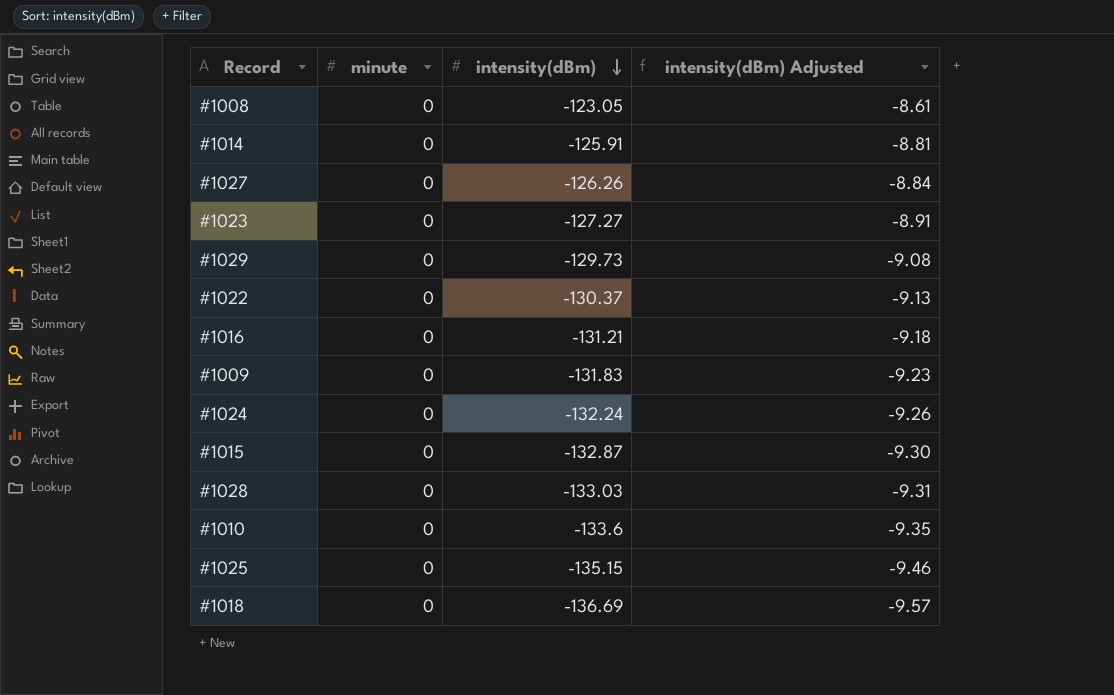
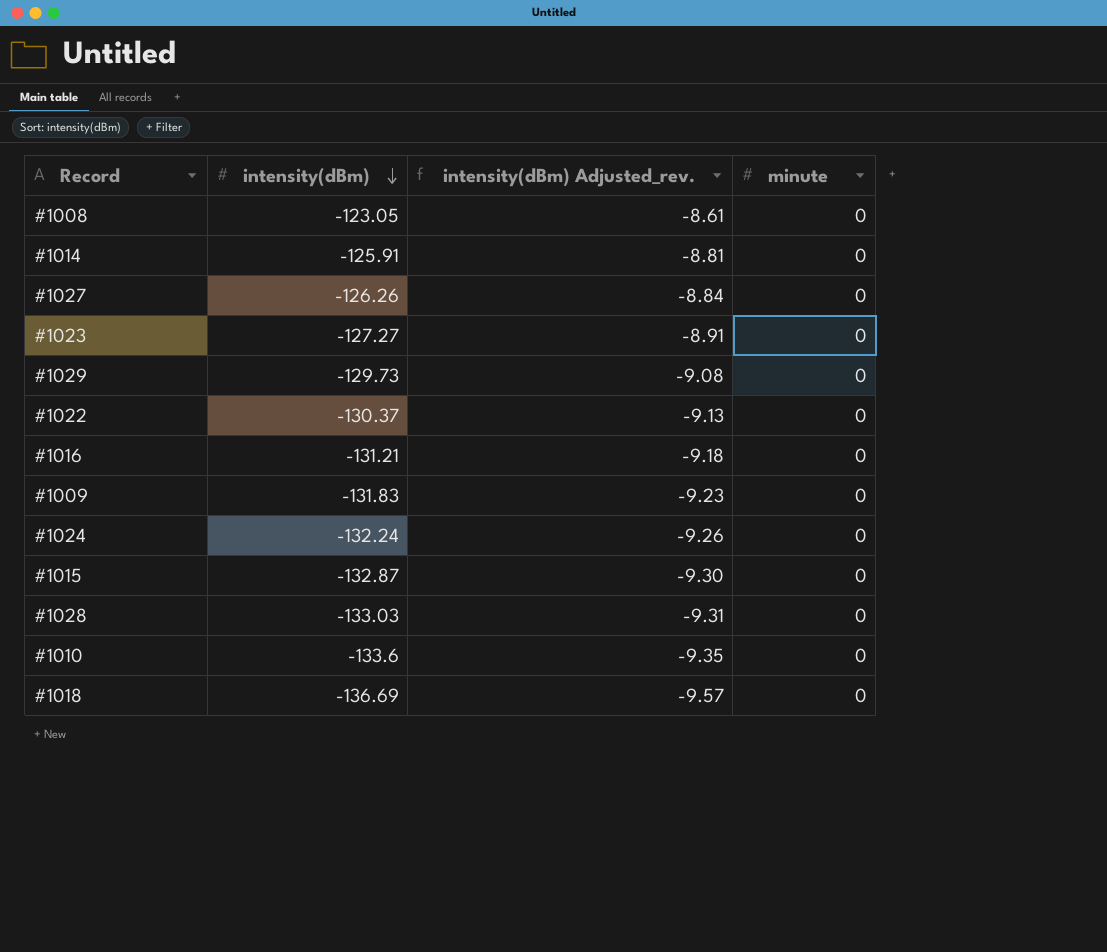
column name: intensity(dBm) Adjusted -> intensity(dBm) Adjusted_rev.
column minute | position: 2 -> 4
row #1025: 0 | -135.15 | -9.46 -> none

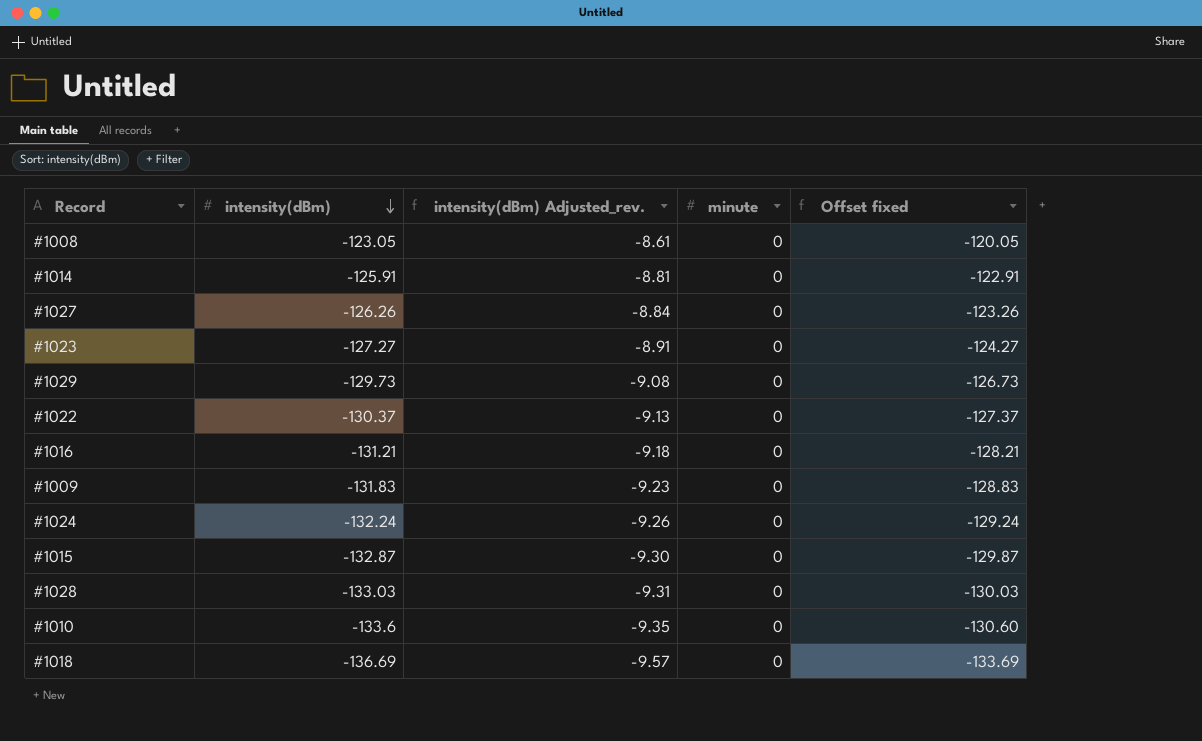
column Offset fixed | formula: none -> [intensity(dBm)] + 3

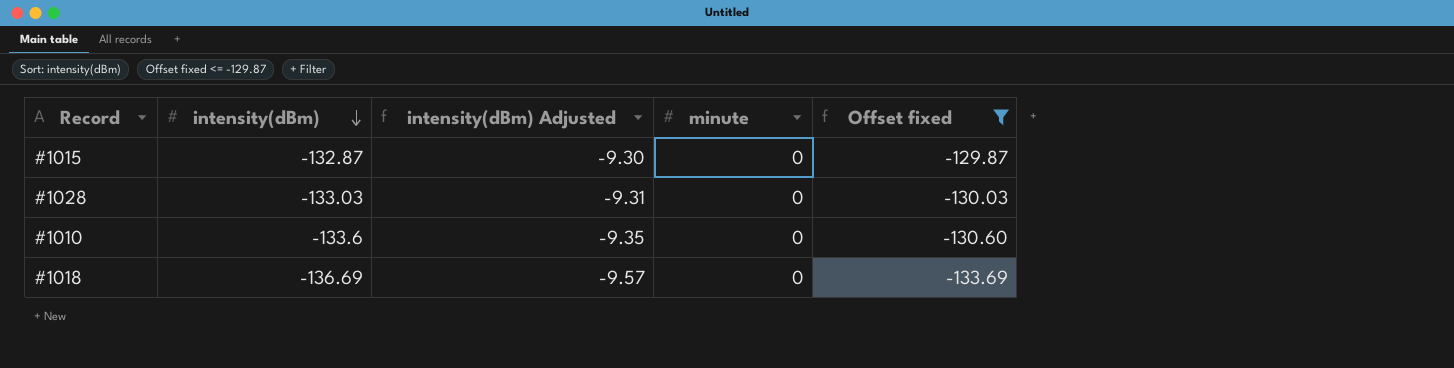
filter: none -> Offset fixed <= -129.87
column name: intensity(dBm) Adjusted_rev. -> intensity(dBm) Adjusted

